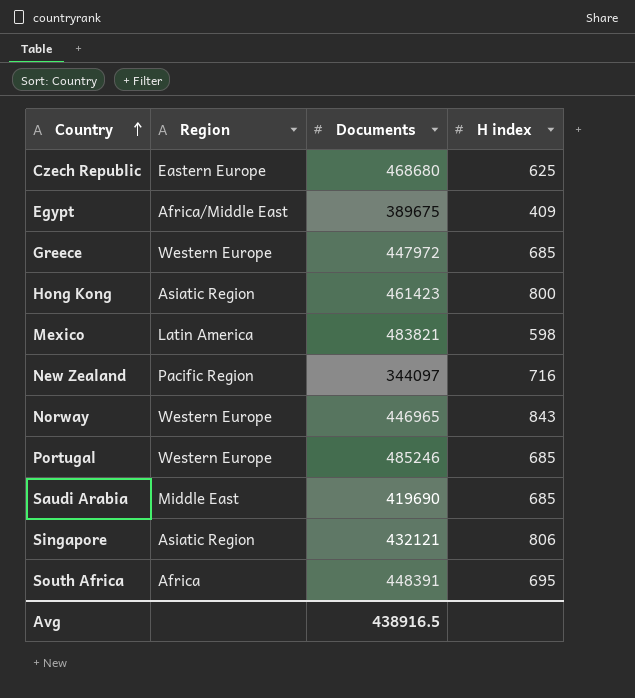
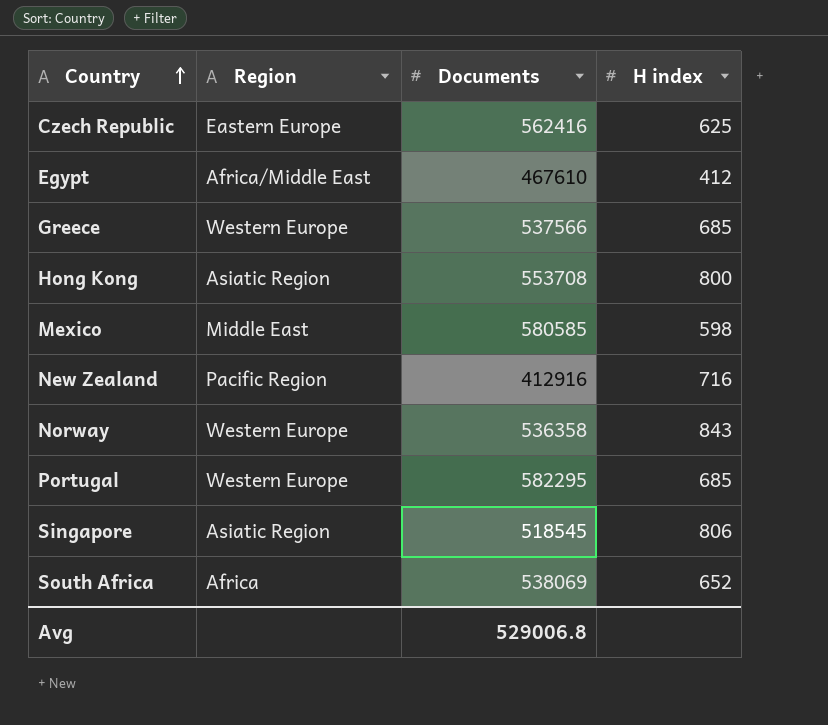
row Saudi Arabia: Middle East | 419690 | 685 -> none
Czech Republic | Documents: 468680 -> 562416
Egypt | Documents: 389675 -> 467610
Egypt | H index: 409 -> 412
Greece | Documents: 447972 -> 537566
Hong Kong | Documents: 461423 -> 553708
Mexico | Region: Latin America -> Middle East
Mexico | Documents: 483821 -> 580585
New Zealand | Documents: 344097 -> 412916
Norway | Documents: 446965 -> 536358
Portugal | Documents: 485246 -> 582295
Singapore | Documents: 432121 -> 518545
South Africa | Documents: 448391 -> 538069
South Africa | H index: 695 -> 652
Avg | Documents: 438916.5 -> 529006.8

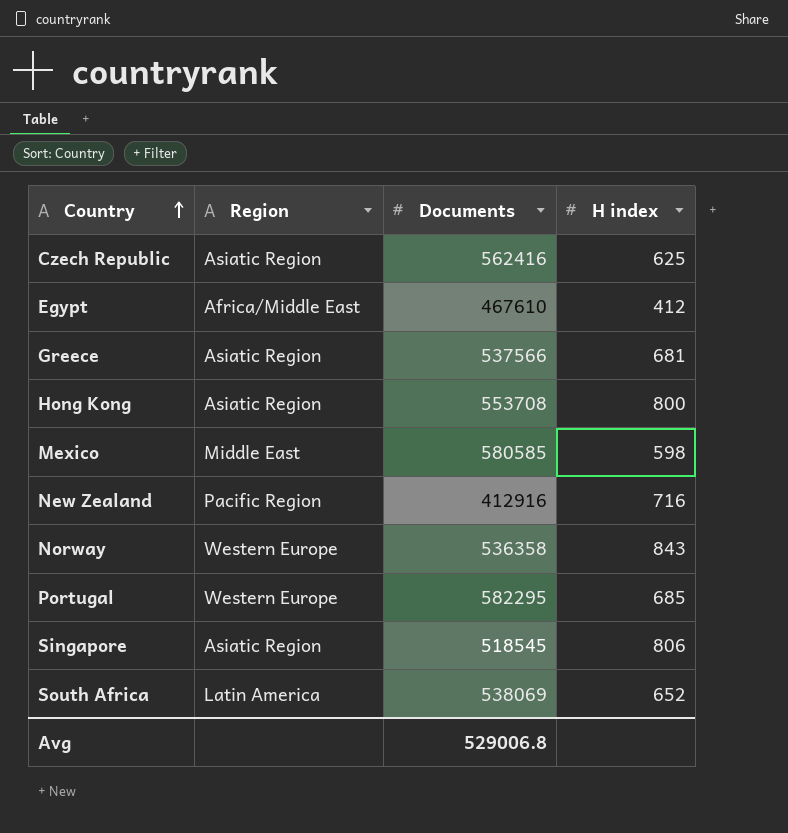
Czech Republic | Region: Eastern Europe -> Asiatic Region
Greece | Region: Western Europe -> Asiatic Region
Greece | H index: 685 -> 681
South Africa | Region: Africa -> Latin America

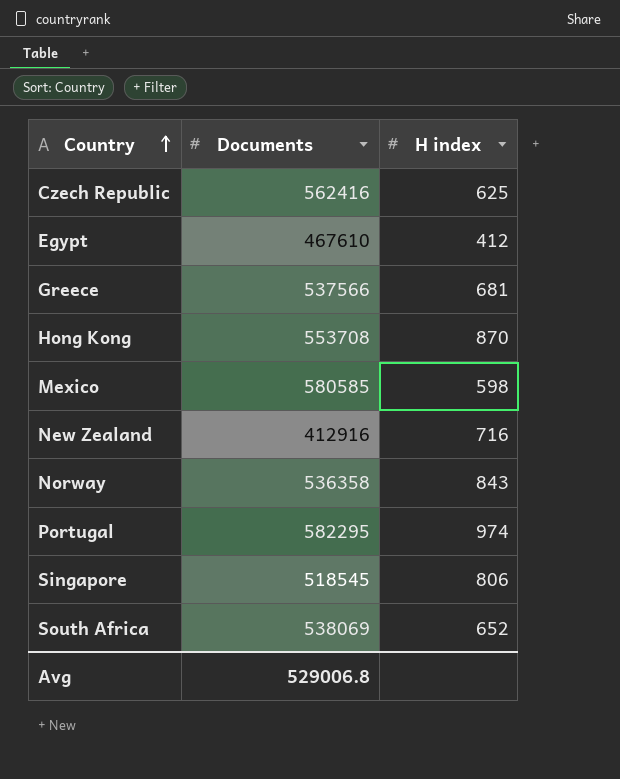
column Region | position: 2 -> none
Hong Kong | H index: 800 -> 870
Portugal | H index: 685 -> 974

